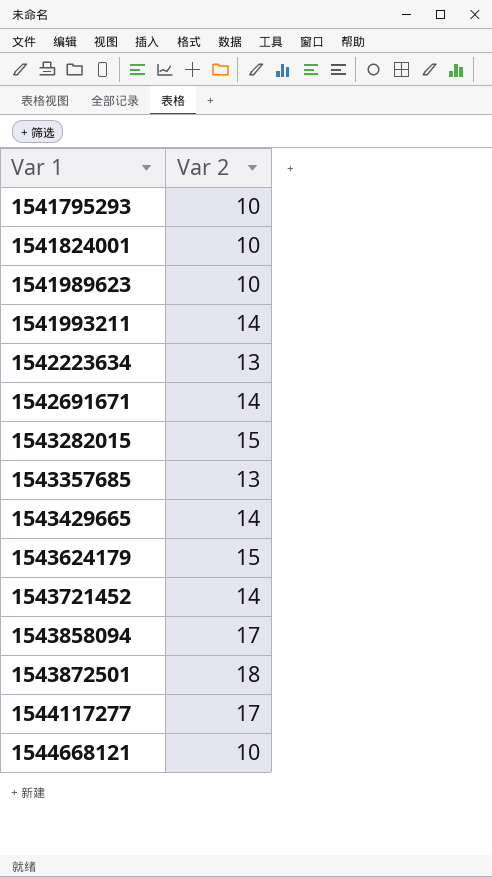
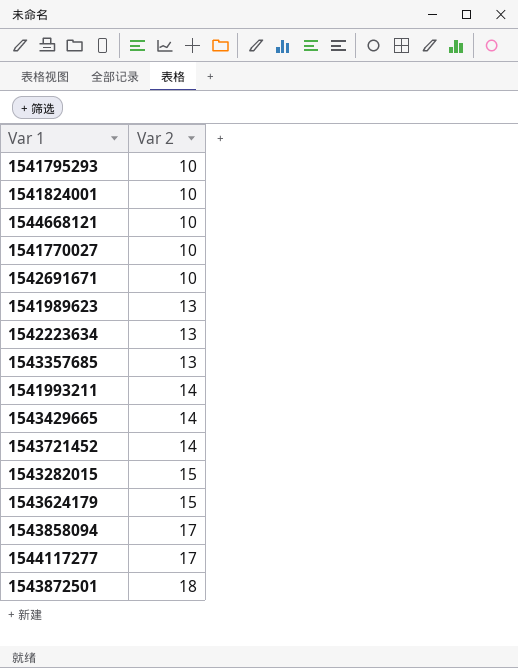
row order: Var 1 ascending -> Var 2 ascending
row 1541770027: none -> 10
1542691671 | Var 2: 14 -> 10
1541989623 | Var 2: 10 -> 13

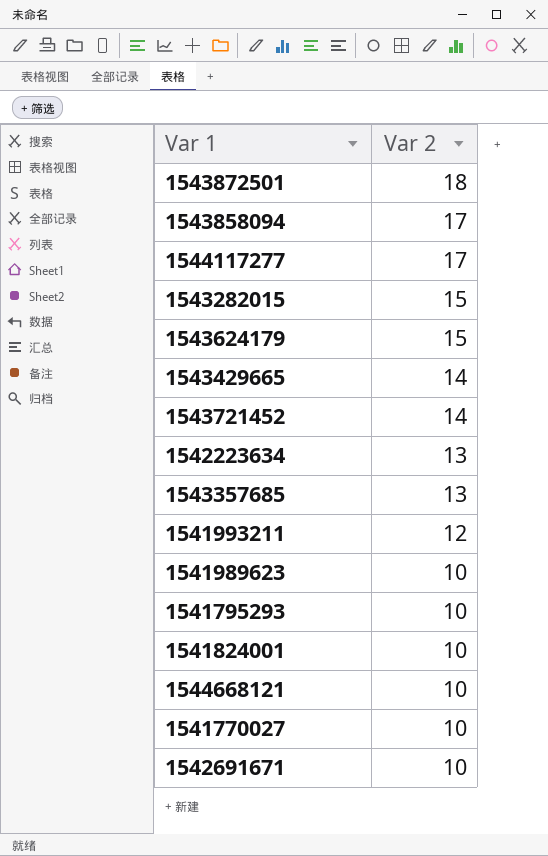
row order: Var 2 ascending -> Var 2 descending
1541993211 | Var 2: 14 -> 12
1541989623 | Var 2: 13 -> 10

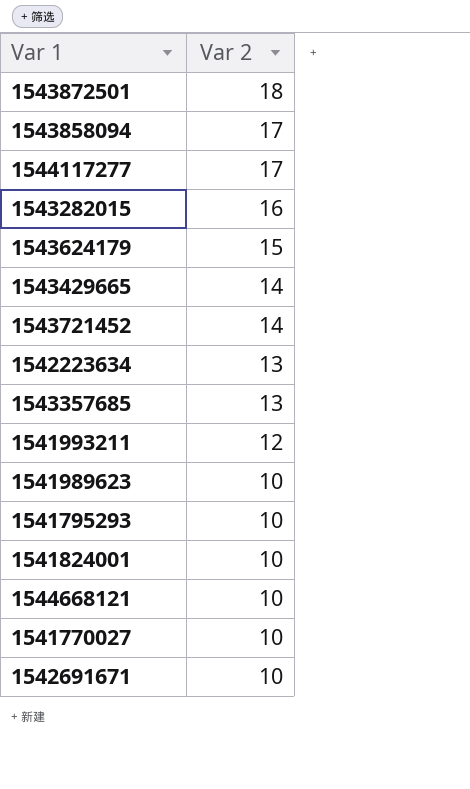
1543282015 | Var 2: 15 -> 16

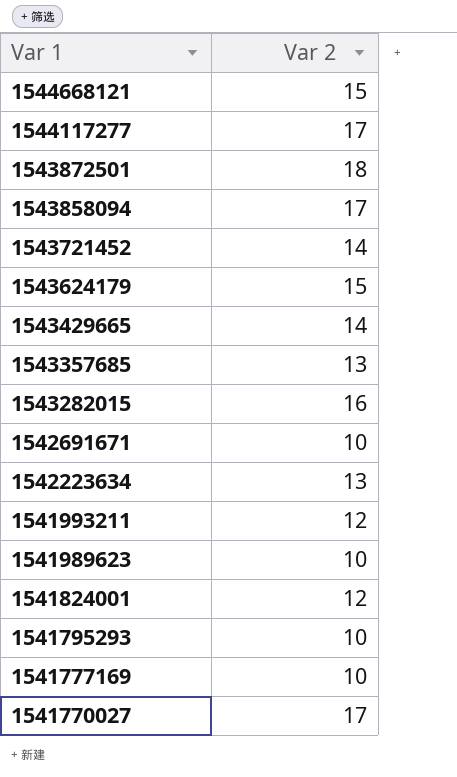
row order: Var 2 descending -> Var 1 descending
1544668121 | Var 2: 10 -> 15
1541824001 | Var 2: 10 -> 12
row 1541777169: none -> 10
1541770027 | Var 2: 10 -> 17

